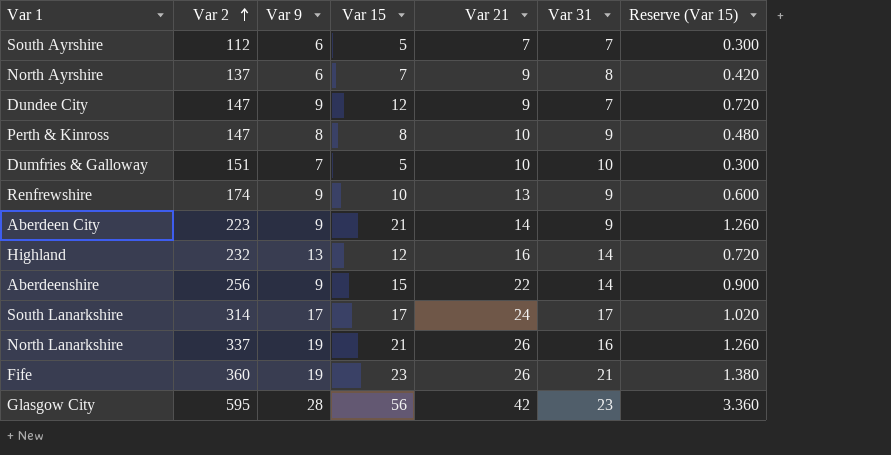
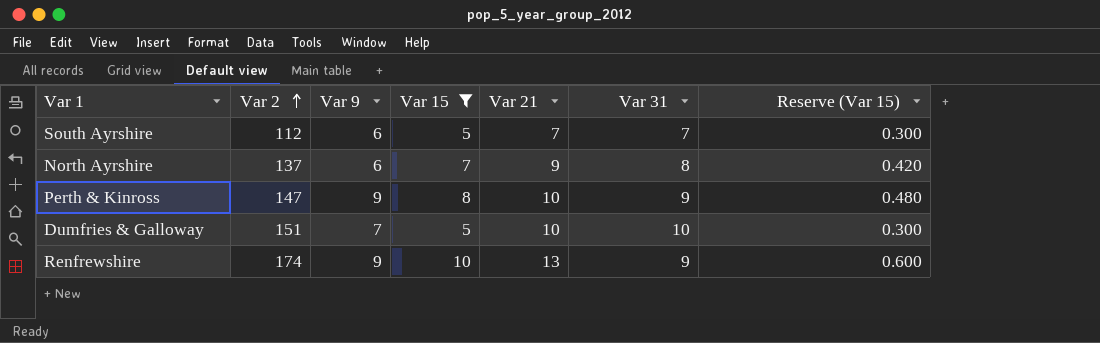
filter: none -> Var 15 <= 10
Perth & Kinross | Var 9: 8 -> 9

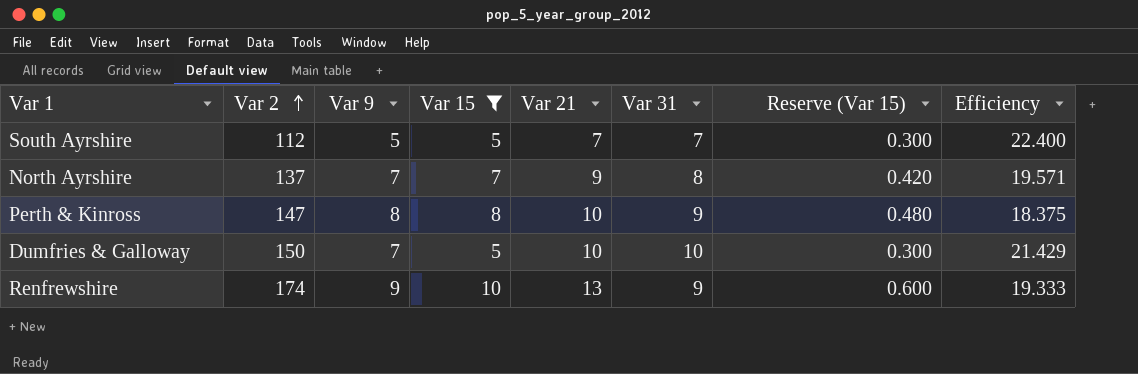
column Efficiency | formula: none -> [Var 2] / [Var 9]
South Ayrshire | Var 9: 6 -> 5
North Ayrshire | Var 9: 6 -> 7
Perth & Kinross | Var 9: 9 -> 8
Dumfries & Galloway | Var 2: 151 -> 150

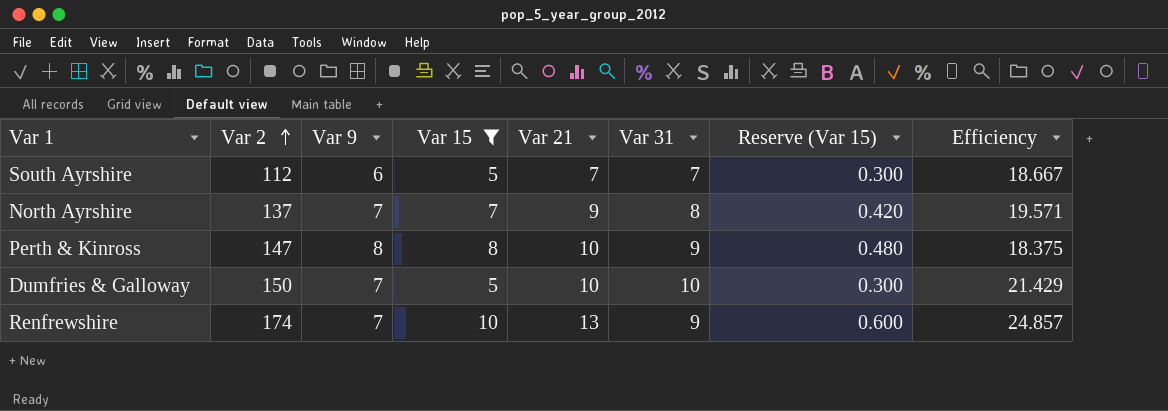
South Ayrshire | Var 9: 5 -> 6
South Ayrshire | Efficiency: 22.400 -> 18.667
Renfrewshire | Var 9: 9 -> 7
Renfrewshire | Efficiency: 19.333 -> 24.857

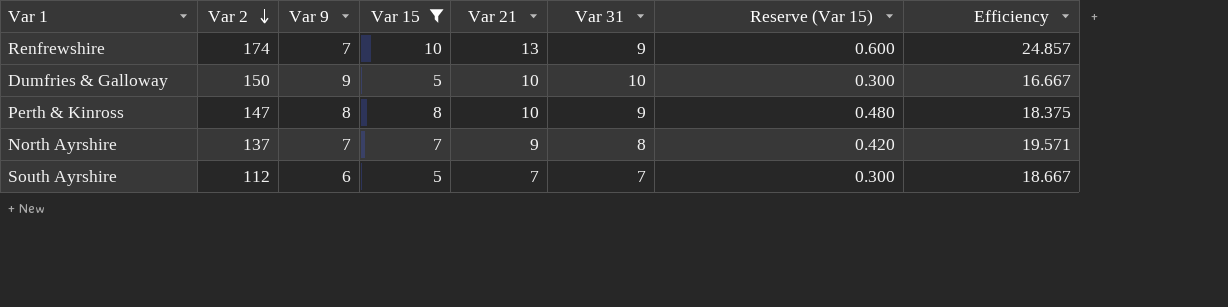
row order: Var 2 ascending -> Var 2 descending
Dumfries & Galloway | Var 9: 7 -> 9
Dumfries & Galloway | Efficiency: 21.429 -> 16.667

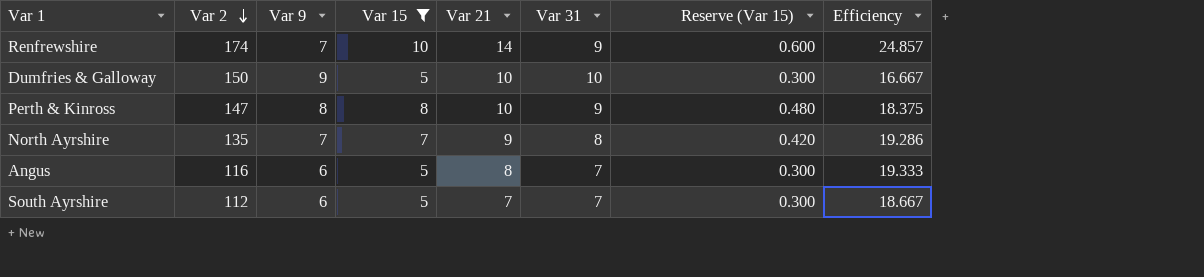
Renfrewshire | Var 21: 13 -> 14
North Ayrshire | Var 2: 137 -> 135
North Ayrshire | Efficiency: 19.571 -> 19.286
row Angus: none -> 116 | 6 | 5 | 8 | 7 | 0.300 | 19.333

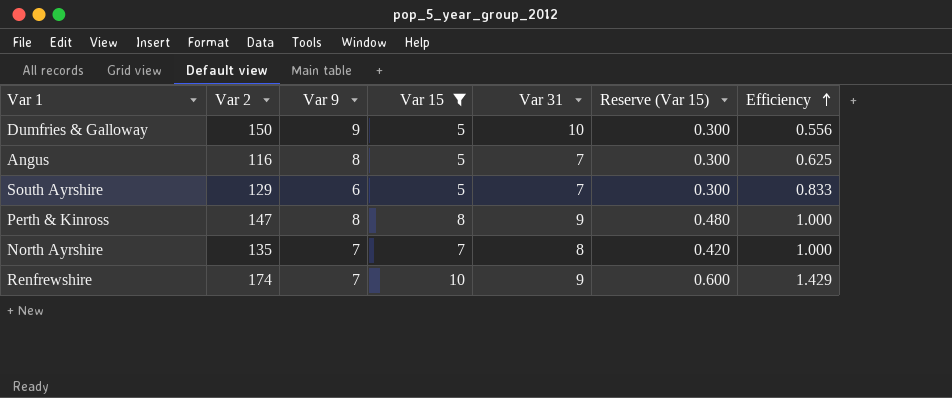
row order: Var 2 descending -> Efficiency ascending
column Var 21 | position: 5 -> none
column Efficiency | formula: [Var 2] / [Var 9] -> [Var 15] / [Var 9]
Angus | Var 9: 6 -> 8
South Ayrshire | Var 2: 112 -> 129

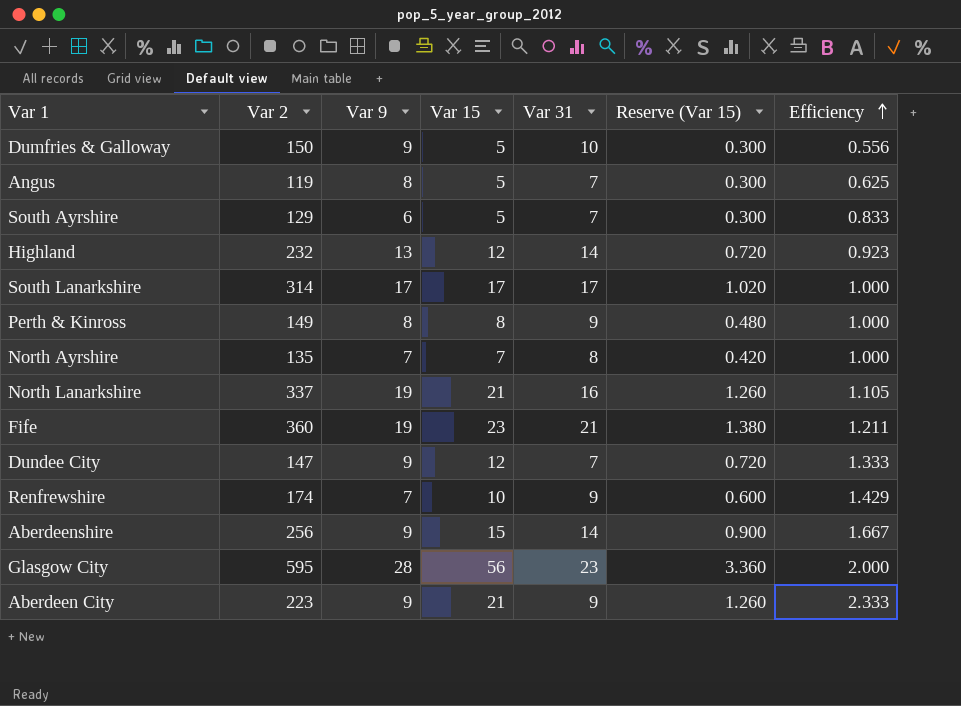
filter: Var 15 <= 10 -> none
Angus | Var 2: 116 -> 119
Perth & Kinross | Var 2: 147 -> 149

